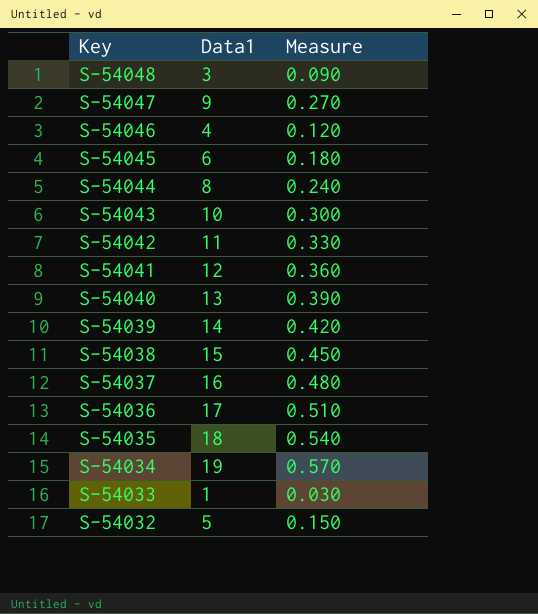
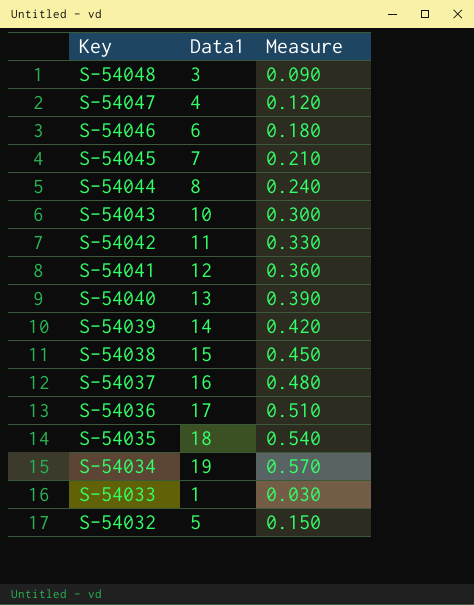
S-54047 | Data1: 9 -> 4
S-54047 | Measure: 0.270 -> 0.120
S-54046 | Data1: 4 -> 6
S-54046 | Measure: 0.120 -> 0.180
S-54045 | Data1: 6 -> 7
S-54045 | Measure: 0.180 -> 0.210

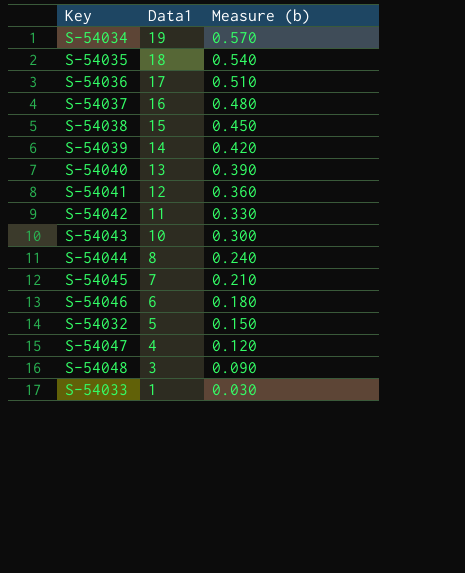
row order: Key descending -> Data1 descending
column name: Measure -> Measure (b)

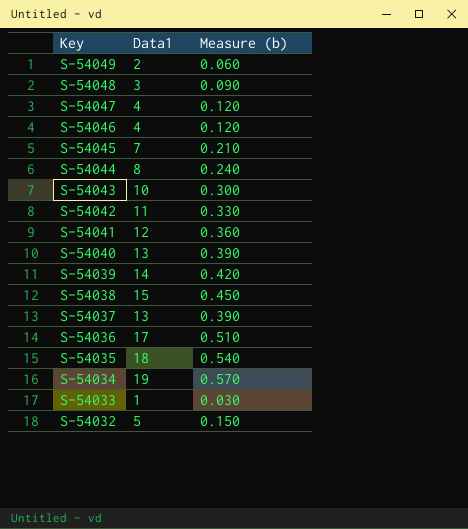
row order: Data1 descending -> Key descending
row S-54049: none -> 2 | 0.060
S-54046 | Data1: 6 -> 4
S-54046 | Measure (b): 0.180 -> 0.120
S-54037 | Data1: 16 -> 13
S-54037 | Measure (b): 0.480 -> 0.390

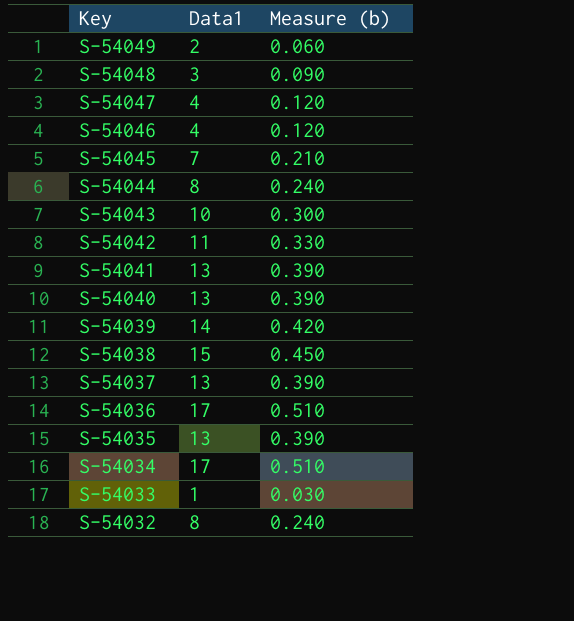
S-54041 | Data1: 12 -> 13
S-54041 | Measure (b): 0.360 -> 0.390
S-54035 | Data1: 18 -> 13
S-54035 | Measure (b): 0.540 -> 0.390
S-54034 | Data1: 19 -> 17
S-54034 | Measure (b): 0.570 -> 0.510
S-54032 | Data1: 5 -> 8
S-54032 | Measure (b): 0.150 -> 0.240

